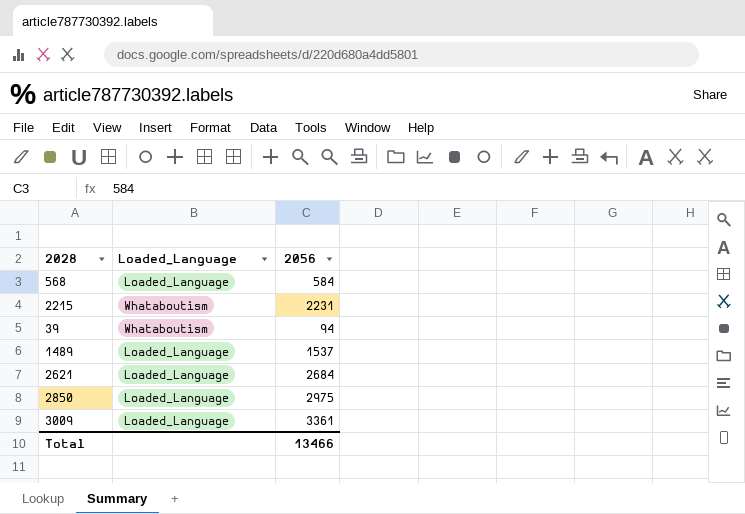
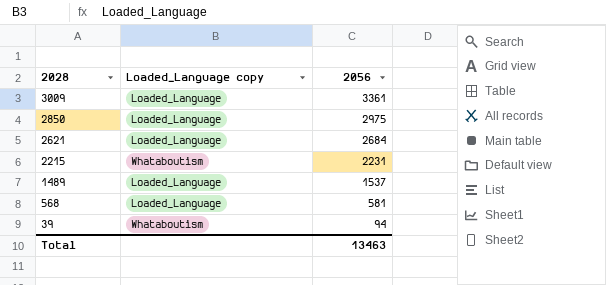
row order: none -> 2028 descending
column name: Loaded_Language -> Loaded_Language copy
568 | 2056: 584 -> 581
Total | 2056: 13466 -> 13463

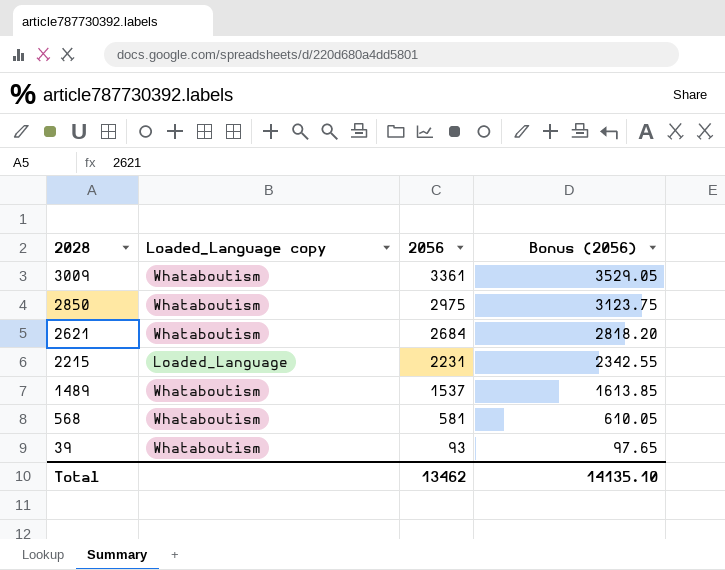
column Bonus (2056) | formula: none -> [2056] * 1.05
3009 | Loaded_Language copy: Loaded_Language -> Whataboutism
2850 | Loaded_Language copy: Loaded_Language -> Whataboutism
2621 | Loaded_Language copy: Loaded_Language -> Whataboutism
2215 | Loaded_Language copy: Whataboutism -> Loaded_Language
1489 | Loaded_Language copy: Loaded_Language -> Whataboutism
568 | Loaded_Language copy: Loaded_Language -> Whataboutism
39 | 2056: 94 -> 93
Total | 2056: 13463 -> 13462

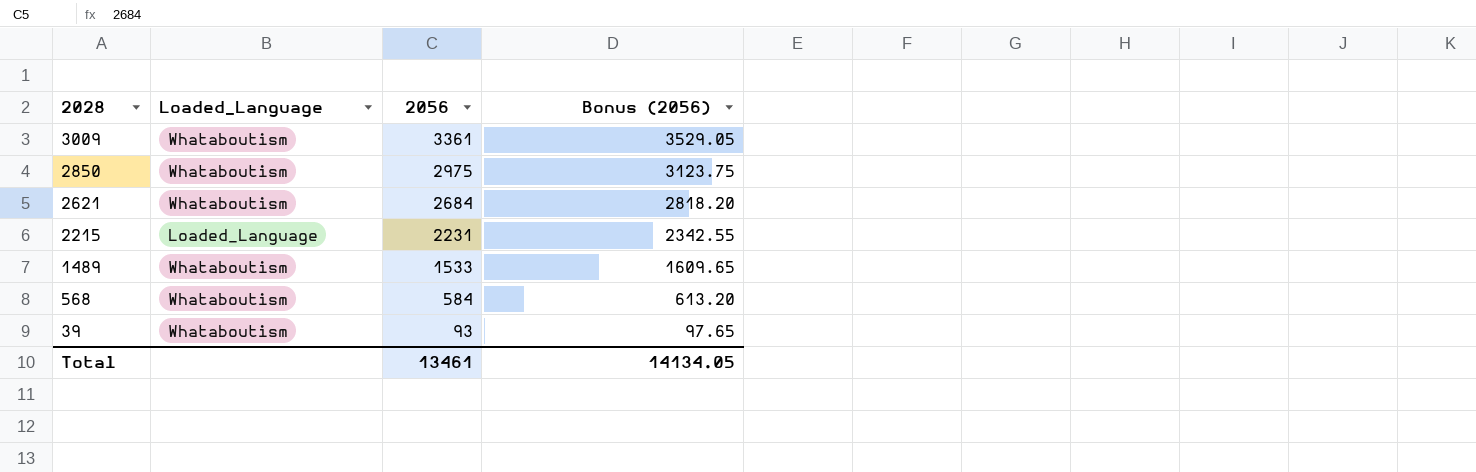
column name: Loaded_Language copy -> Loaded_Language
1489 | 2056: 1537 -> 1533
1489 | Bonus (2056): 1613.85 -> 1609.65
568 | 2056: 581 -> 584
568 | Bonus (2056): 610.05 -> 613.20
Total | 2056: 13462 -> 13461
Total | Bonus (2056): 14135.10 -> 14134.05

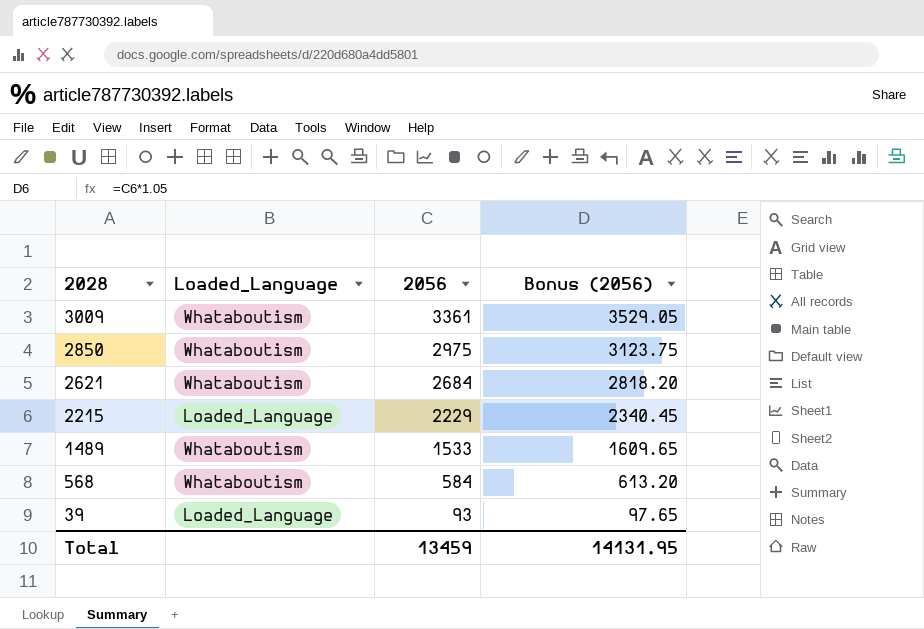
2215 | 2056: 2231 -> 2229
2215 | Bonus (2056): 2342.55 -> 2340.45
39 | Loaded_Language: Whataboutism -> Loaded_Language
Total | 2056: 13461 -> 13459
Total | Bonus (2056): 14134.05 -> 14131.95

